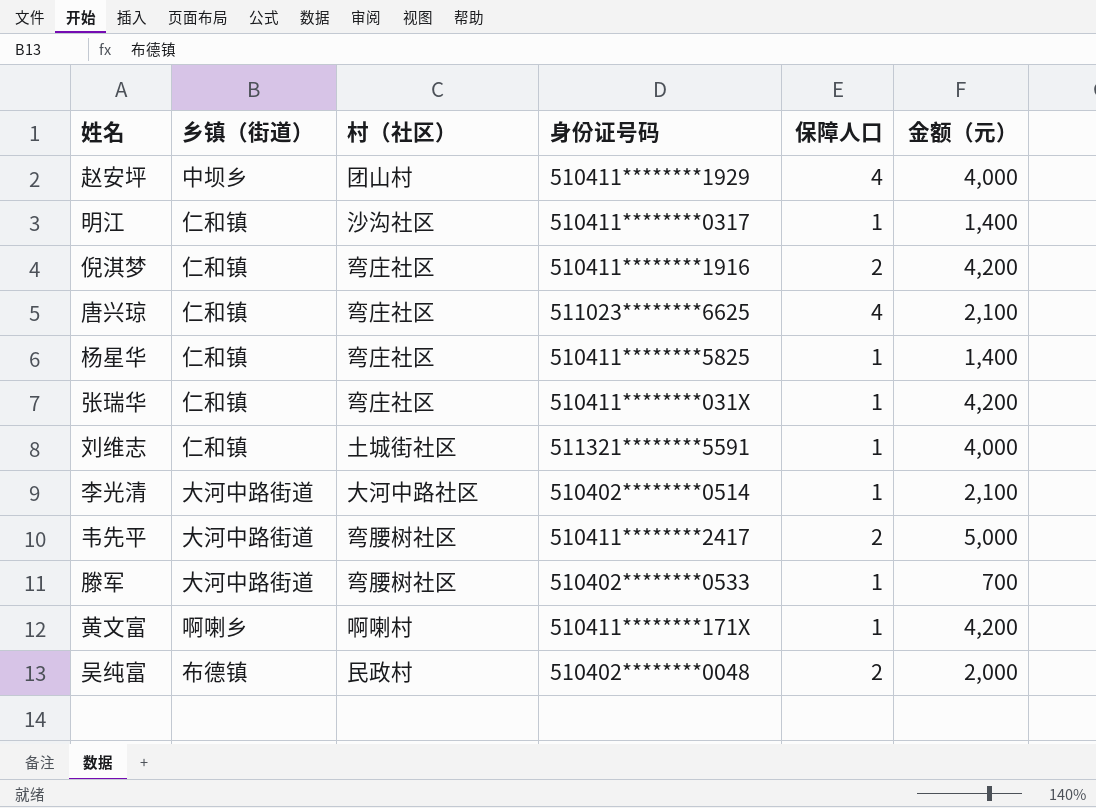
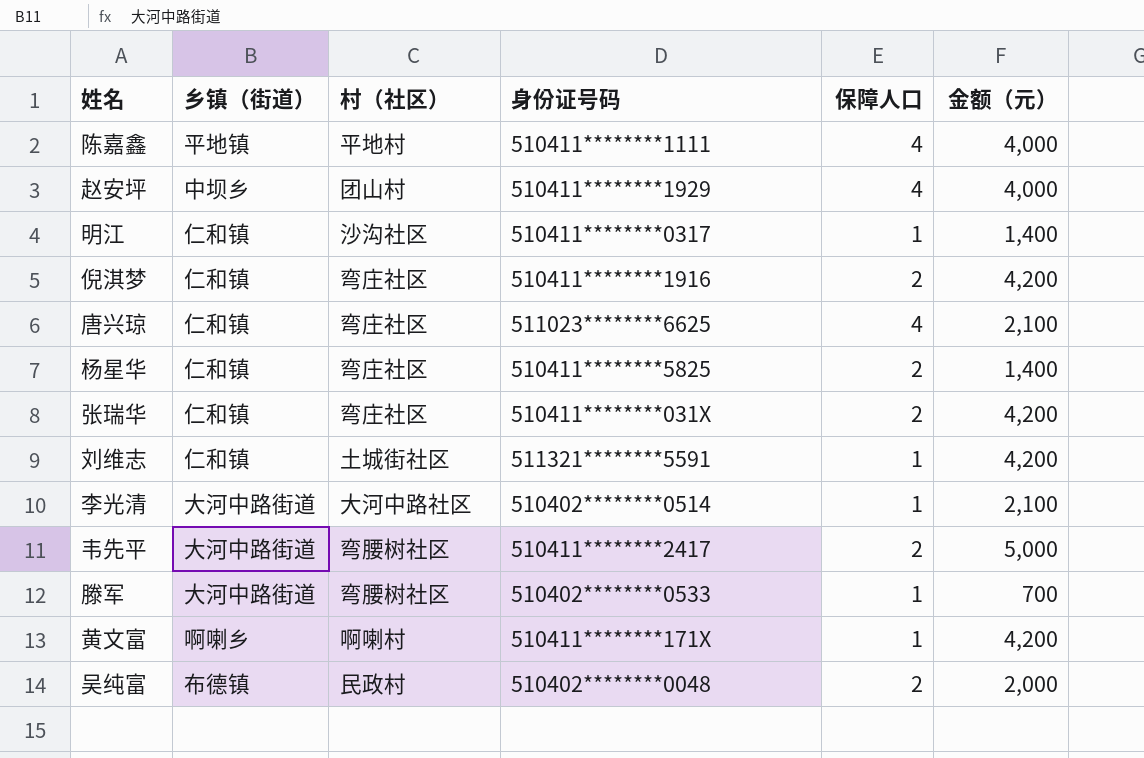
row 陈嘉鑫: none -> 平地镇 | 平地村 | 510411********1111 | 4 | 4,000
杨星华 | 保障人口: 1 -> 2
张瑞华 | 保障人口: 1 -> 2
刘维志 | 金额（元）: 4,000 -> 4,200

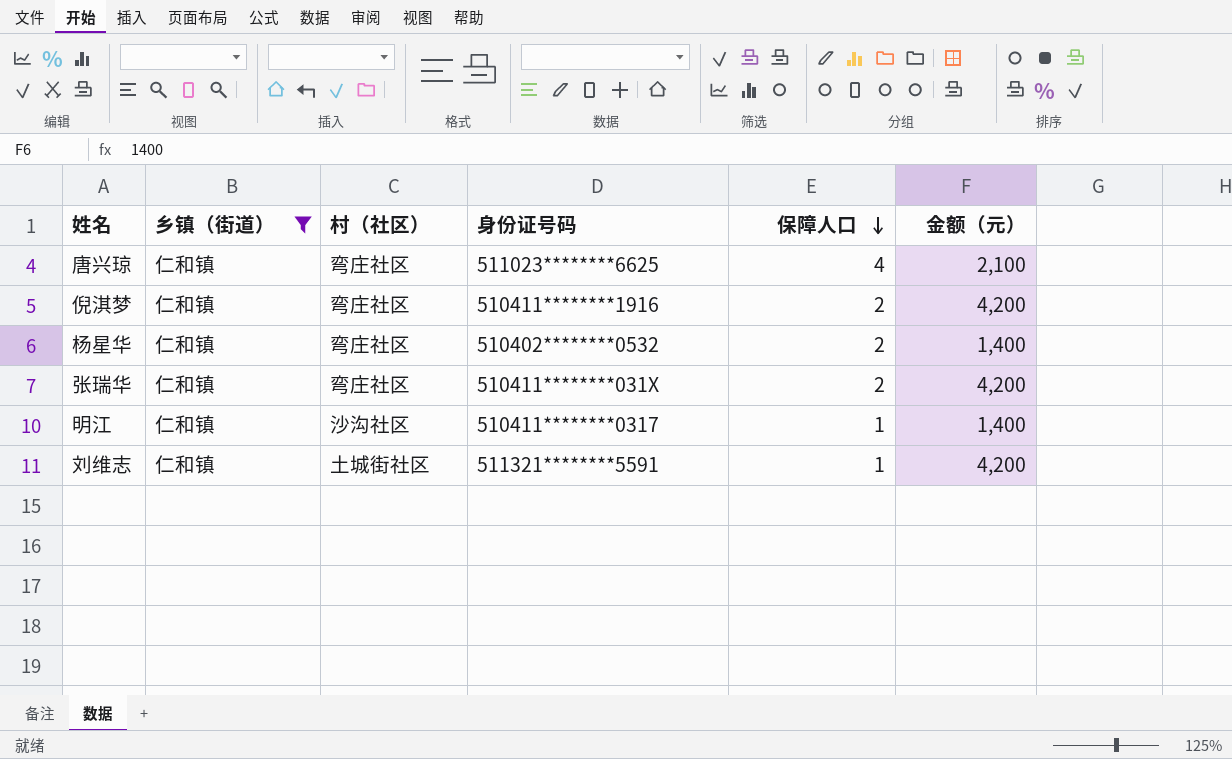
filter: none -> 乡镇（街道） = 仁和镇
row order: none -> 保障人口 descending
杨星华 | 身份证号码: 510411********5825 -> 510402********0532

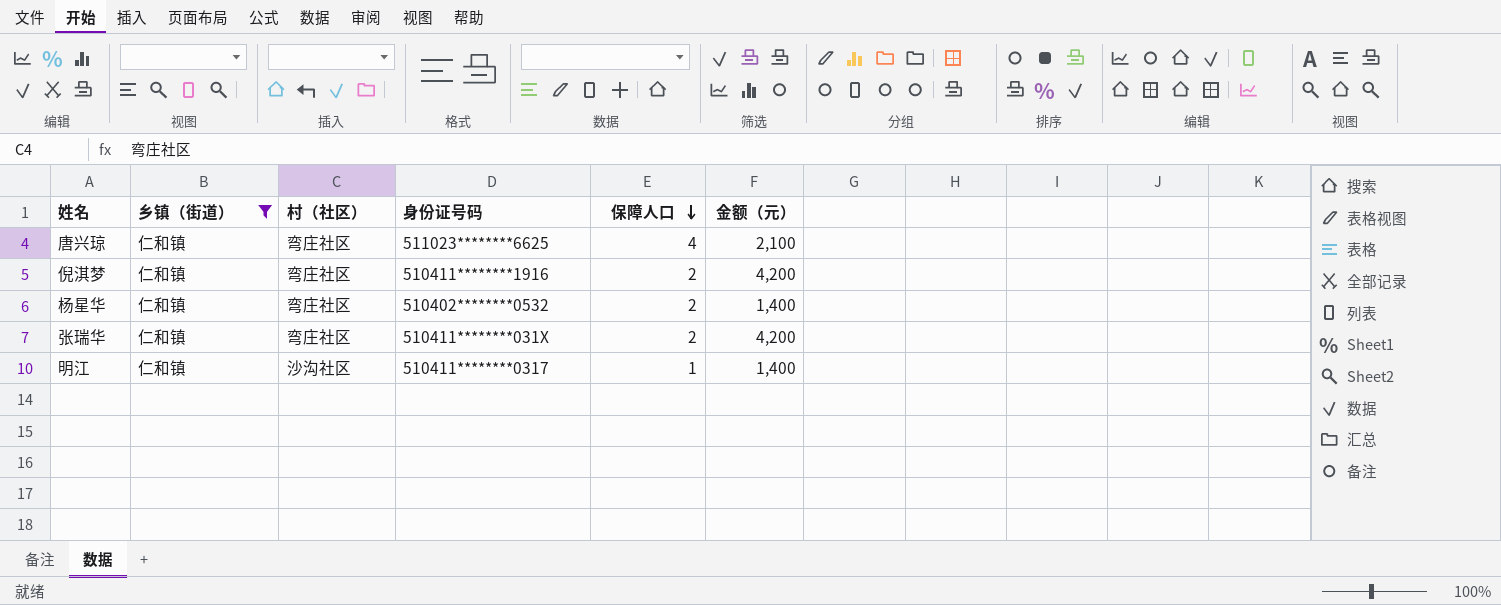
row 刘维志: 仁和镇 | 土城街社区 | 511321********5591 | 1 | 4,200 -> none

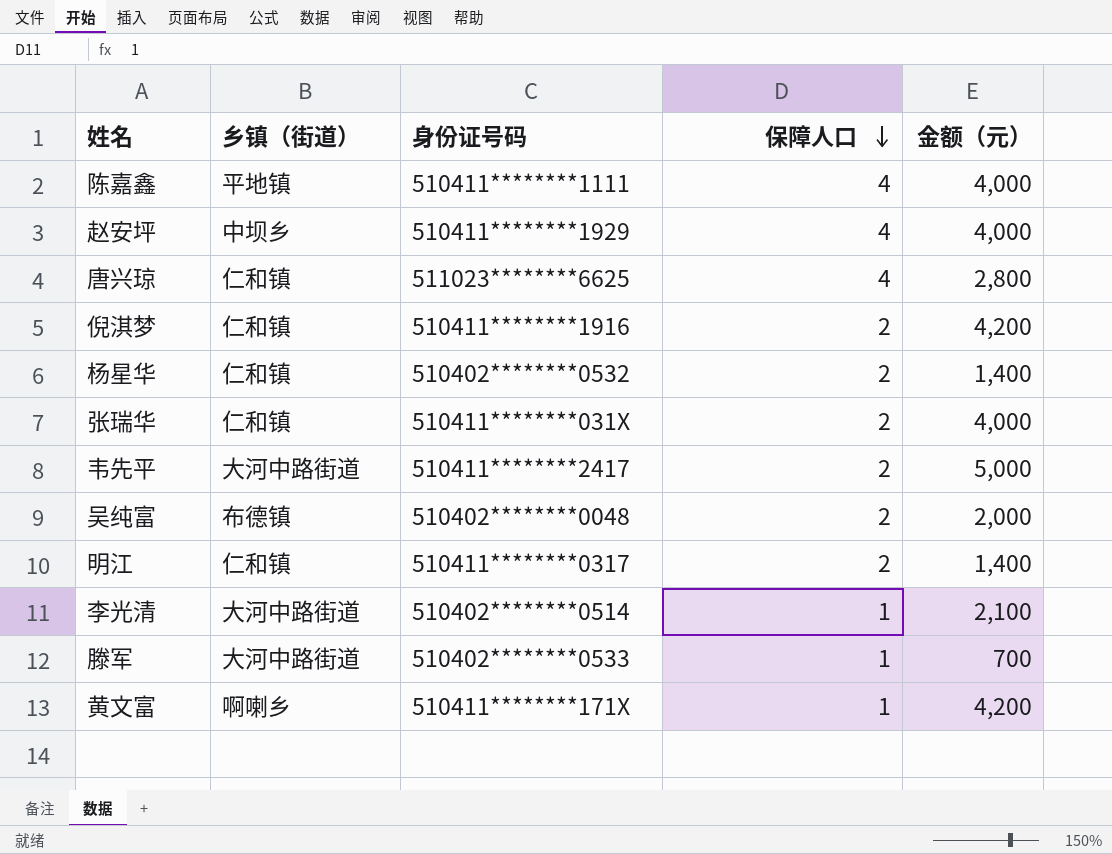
filter: 乡镇（街道） = 仁和镇 -> none
column 村（社区） | position: 3 -> none
唐兴琼 | 金额（元）: 2,100 -> 2,800
张瑞华 | 金额（元）: 4,200 -> 4,000
明江 | 保障人口: 1 -> 2

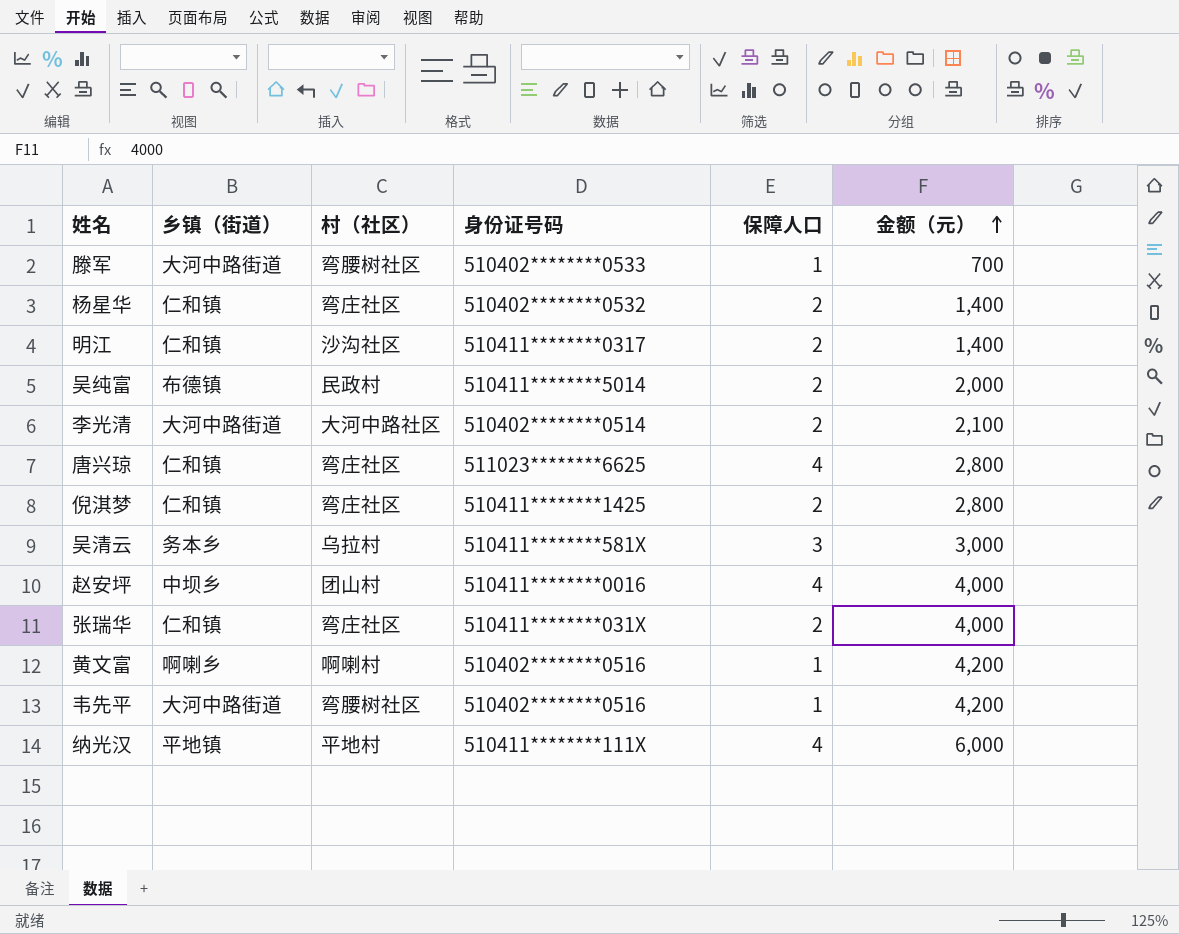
row order: 保障人口 descending -> 金额（元） ascending
column 村（社区） | position: none -> 3
row 陈嘉鑫: 平地镇 | 510411********1111 | 4 | 4,000 -> none
吴纯富 | 身份证号码: 510402********0048 -> 510411********5014
李光清 | 保障人口: 1 -> 2
倪淇梦 | 身份证号码: 510411********1916 -> 510411********1425
倪淇梦 | 金额（元）: 4,200 -> 2,800
row 吴清云: none -> 务本乡 | 乌拉村 | 510411********581X | 3 | 3,000
赵安坪 | 身份证号码: 510411********1929 -> 510411********0016
黄文富 | 身份证号码: 510411********171X -> 510402********0516
韦先平 | 身份证号码: 510411********2417 -> 510402********0516
韦先平 | 保障人口: 2 -> 1
韦先平 | 金额（元）: 5,000 -> 4,200
row 纳光汉: none -> 平地镇 | 平地村 | 510411********111X | 4 | 6,000

